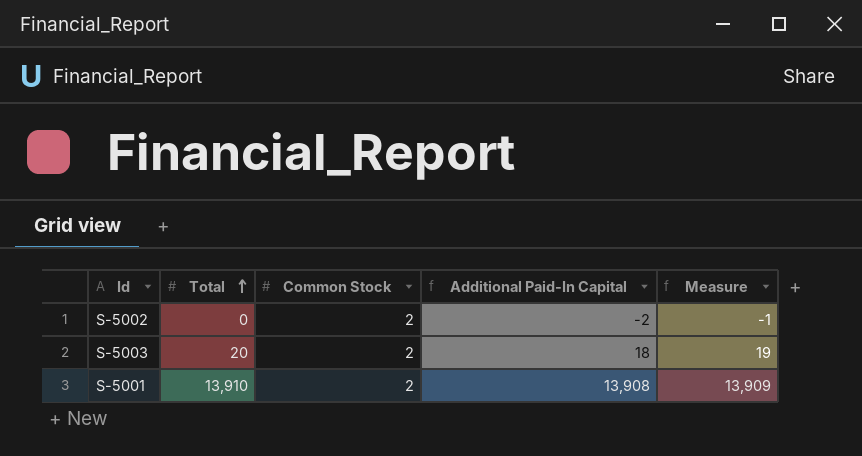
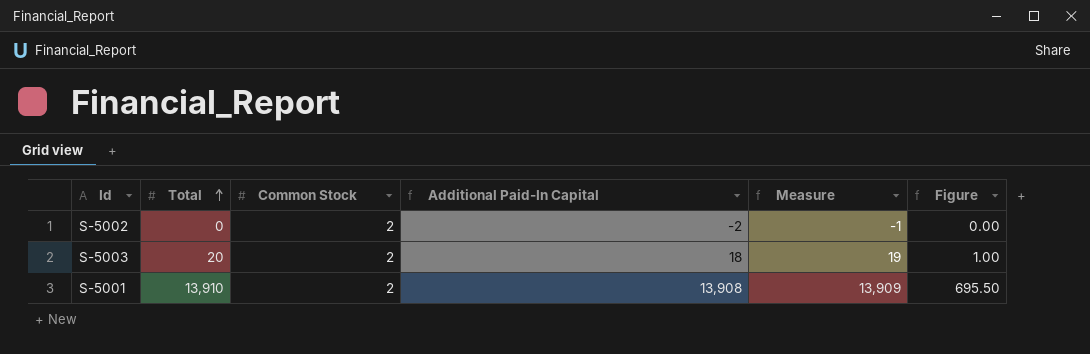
column Figure | formula: none -> [Total] * 0.05

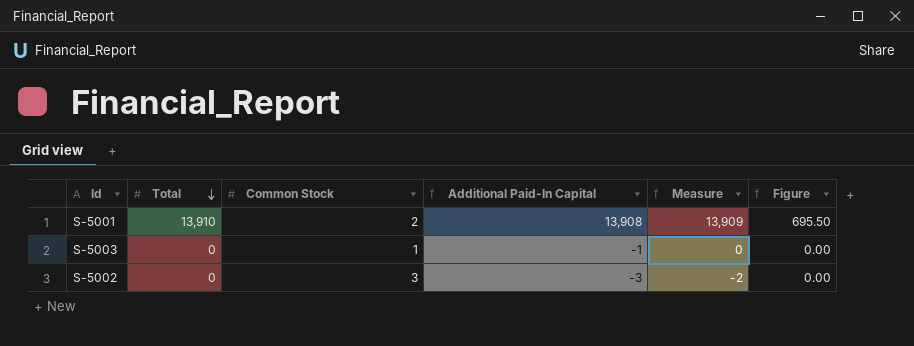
row order: Total ascending -> Total descending
S-5003 | Total: 20 -> 0
S-5003 | Common Stock: 2 -> 1
S-5003 | Additional Paid-In Capital: 18 -> -1
S-5003 | Measure: 19 -> 0
S-5003 | Figure: 1.00 -> 0.00
S-5002 | Common Stock: 2 -> 3
S-5002 | Additional Paid-In Capital: -2 -> -3
S-5002 | Measure: -1 -> -2

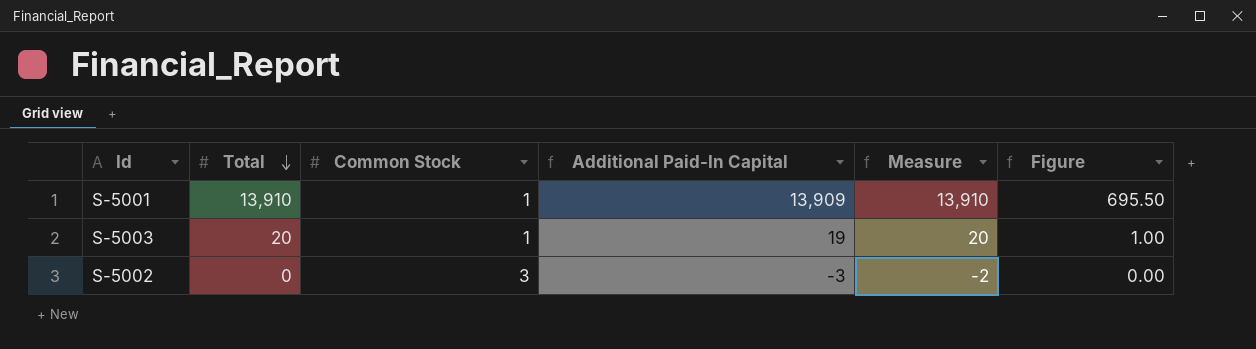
S-5001 | Common Stock: 2 -> 1
S-5001 | Additional Paid-In Capital: 13,908 -> 13,909
S-5001 | Measure: 13,909 -> 13,910
S-5003 | Total: 0 -> 20
S-5003 | Additional Paid-In Capital: -1 -> 19
S-5003 | Measure: 0 -> 20
S-5003 | Figure: 0.00 -> 1.00

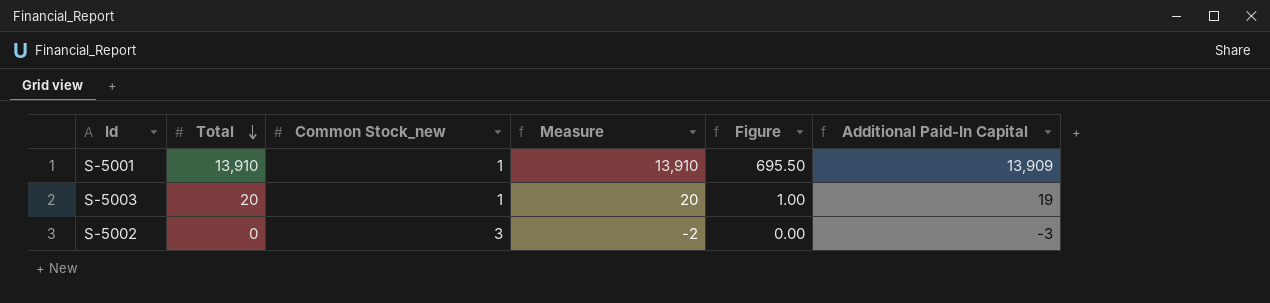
column name: Common Stock -> Common Stock_new
column Additional Paid-In Capital | position: 4 -> 6

